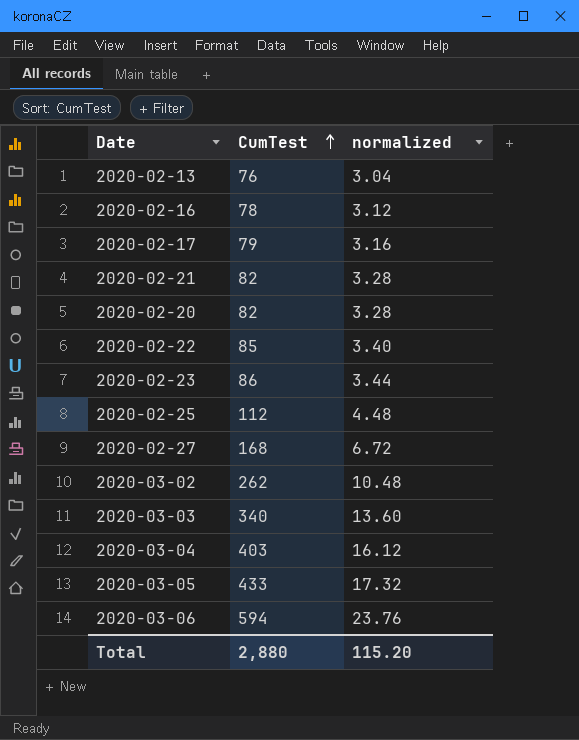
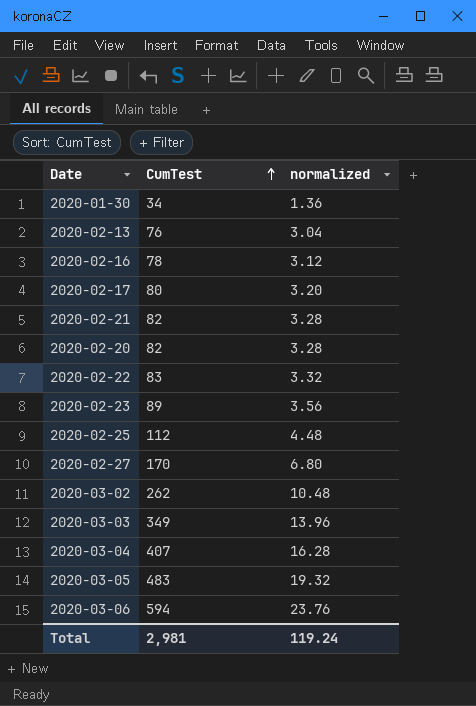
row 2020-01-30: none -> 34 | 1.36
2020-02-17 | CumTest: 79 -> 80
2020-02-17 | normalized: 3.16 -> 3.20
2020-02-22 | CumTest: 85 -> 83
2020-02-22 | normalized: 3.40 -> 3.32
2020-02-23 | CumTest: 86 -> 89
2020-02-23 | normalized: 3.44 -> 3.56
2020-02-27 | CumTest: 168 -> 170
2020-02-27 | normalized: 6.72 -> 6.80
2020-03-03 | CumTest: 340 -> 349
2020-03-03 | normalized: 13.60 -> 13.96
2020-03-04 | CumTest: 403 -> 407
2020-03-04 | normalized: 16.12 -> 16.28
2020-03-05 | CumTest: 433 -> 483
2020-03-05 | normalized: 17.32 -> 19.32
Total | CumTest: 2,880 -> 2,981
Total | normalized: 115.20 -> 119.24

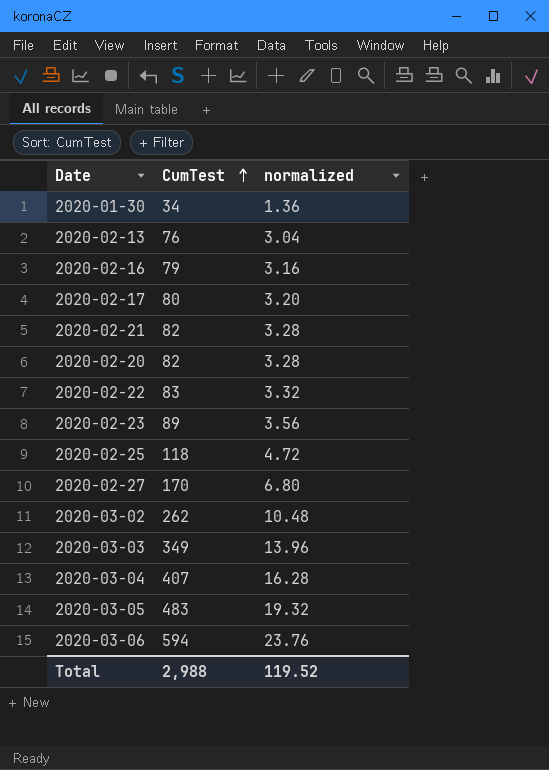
2020-02-16 | CumTest: 78 -> 79
2020-02-16 | normalized: 3.12 -> 3.16
2020-02-25 | CumTest: 112 -> 118
2020-02-25 | normalized: 4.48 -> 4.72
Total | CumTest: 2,981 -> 2,988
Total | normalized: 119.24 -> 119.52

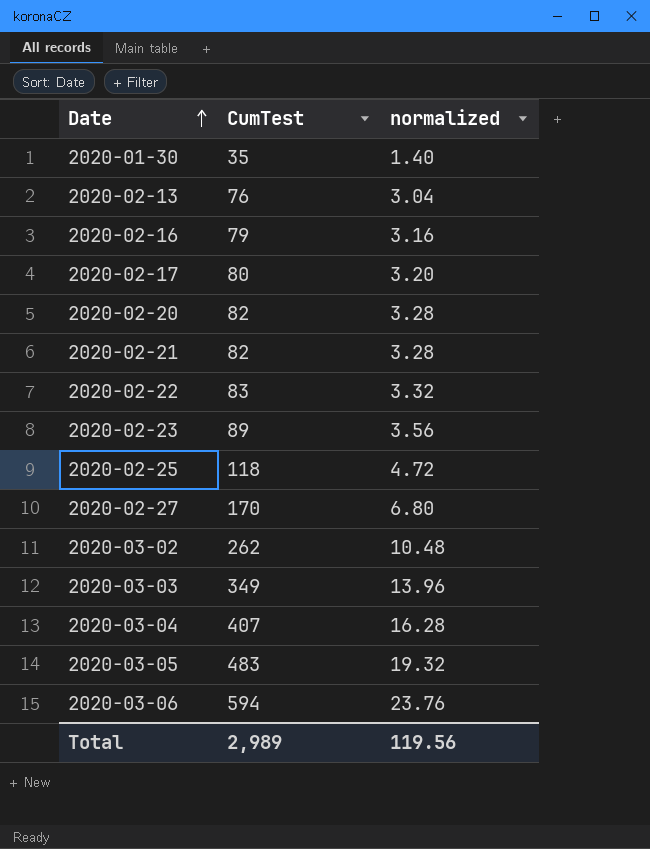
row order: CumTest ascending -> Date ascending
2020-01-30 | CumTest: 34 -> 35
2020-01-30 | normalized: 1.36 -> 1.40
Total | CumTest: 2,988 -> 2,989
Total | normalized: 119.52 -> 119.56

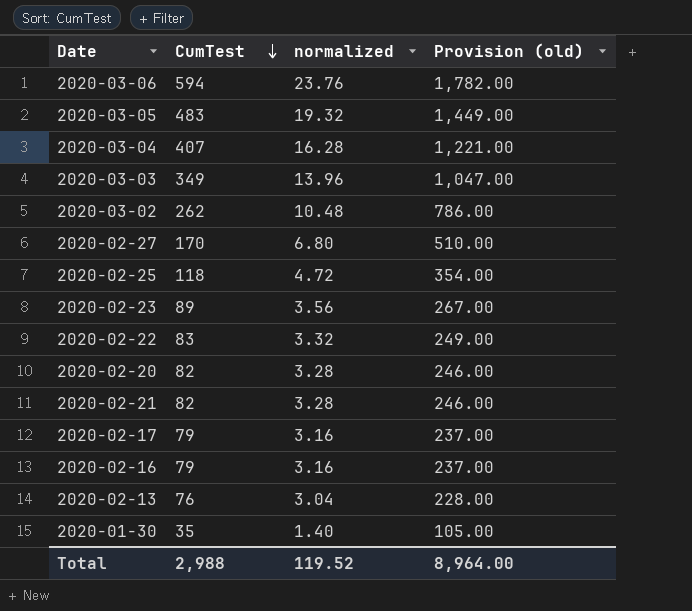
row order: Date ascending -> CumTest descending
column Provision (old) | formula: none -> [CumTest] * 3
2020-02-17 | CumTest: 80 -> 79
2020-02-17 | normalized: 3.20 -> 3.16
Total | CumTest: 2,989 -> 2,988
Total | normalized: 119.56 -> 119.52

